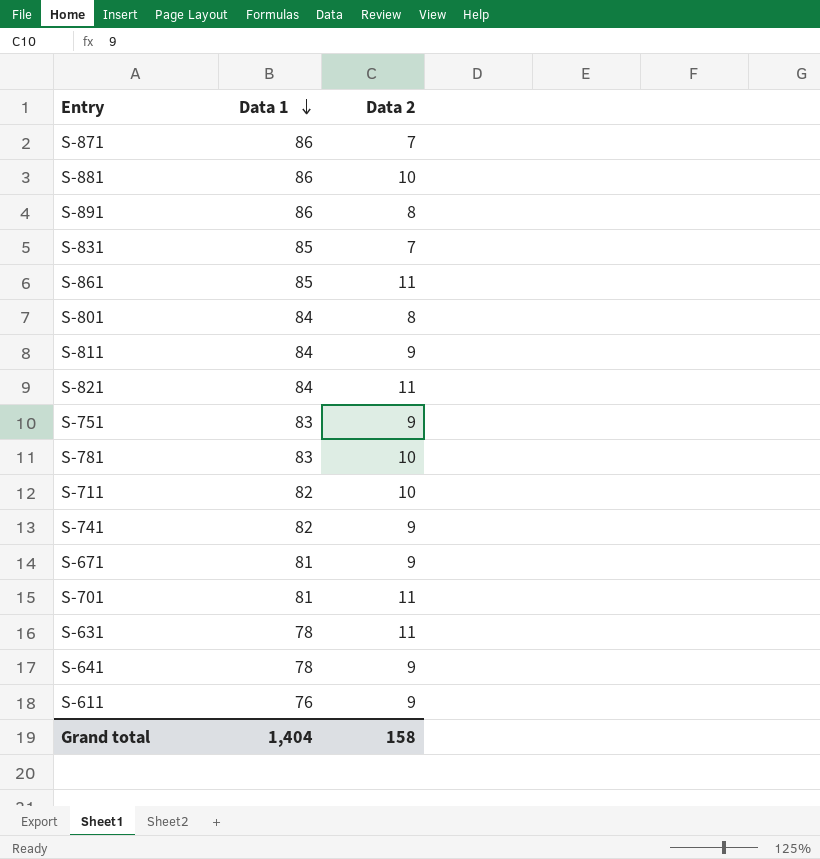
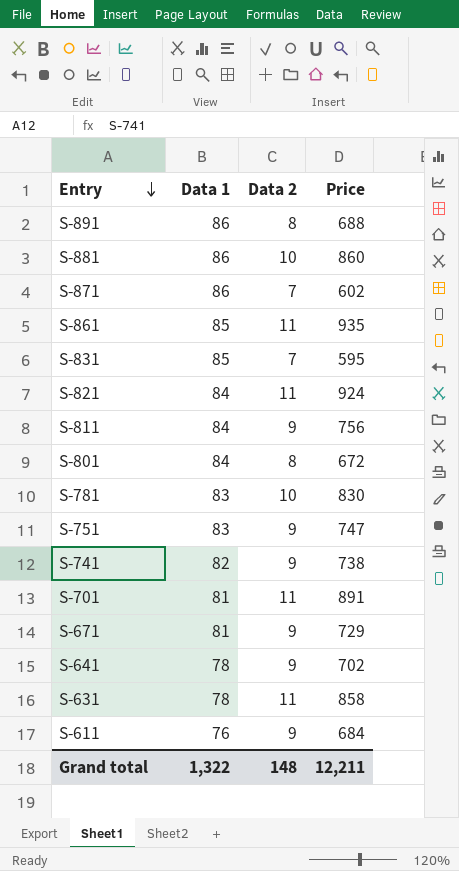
row order: Data 1 descending -> Entry descending
column Price | formula: none -> [Data 1] * [Data 2]
row S-711: 82 | 10 -> none
Grand total | Data 1: 1,404 -> 1,322
Grand total | Data 2: 158 -> 148

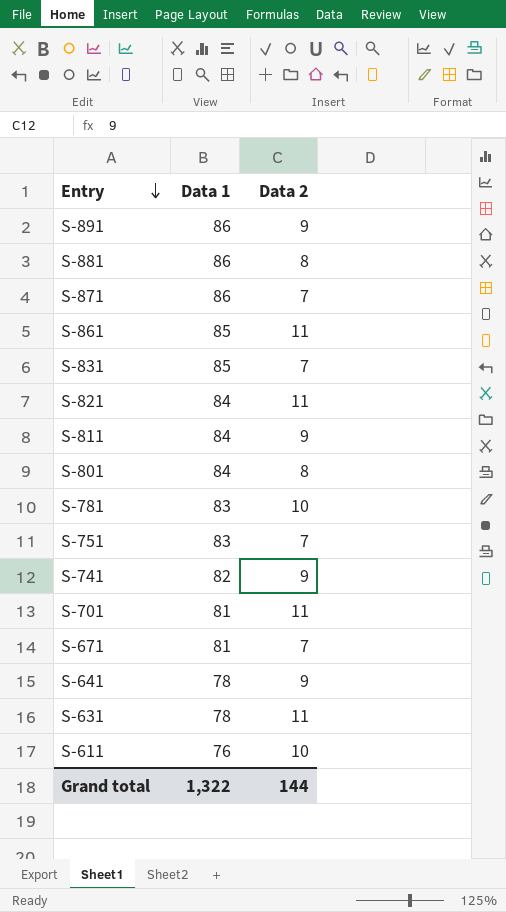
column Price | formula: [Data 1] * [Data 2] -> none
S-891 | Data 2: 8 -> 9
S-881 | Data 2: 10 -> 8
S-751 | Data 2: 9 -> 7
S-671 | Data 2: 9 -> 7
S-611 | Data 2: 9 -> 10
Grand total | Data 2: 148 -> 144

